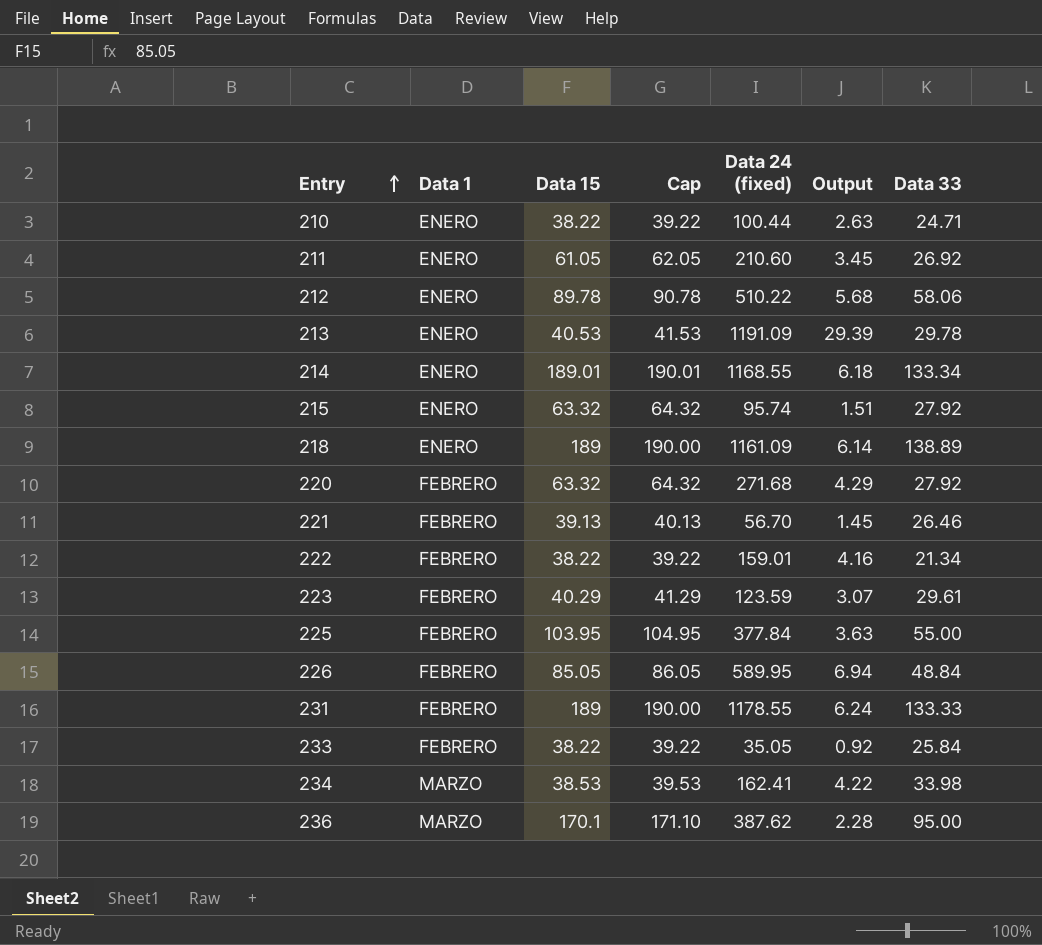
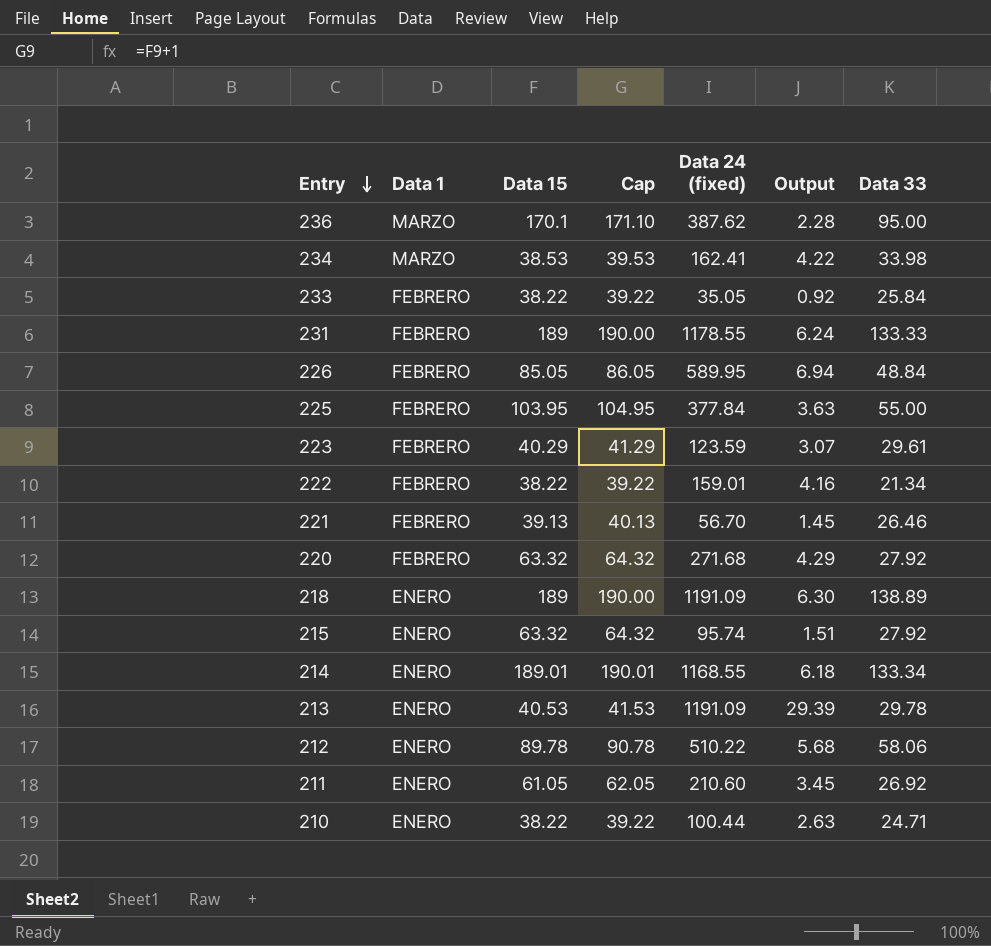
row order: Entry ascending -> Entry descending
218 | Data 24 (fixed): 1161.09 -> 1191.09
218 | Output: 6.14 -> 6.30

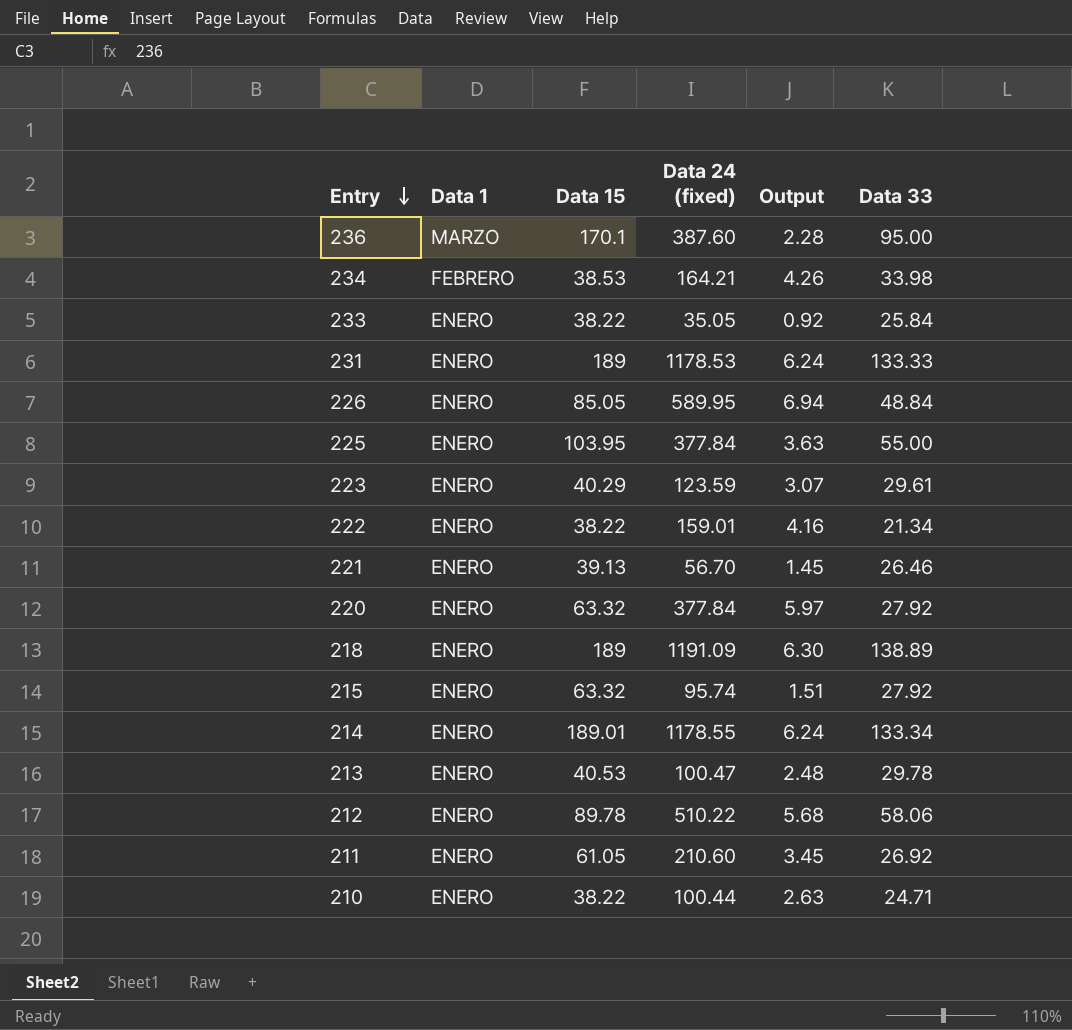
column Cap | formula: [Data 15] + 1 -> none
236 | Data 24 (fixed): 387.62 -> 387.60
234 | Data 1: MARZO -> FEBRERO
234 | Data 24 (fixed): 162.41 -> 164.21
234 | Output: 4.22 -> 4.26
233 | Data 1: FEBRERO -> ENERO
231 | Data 1: FEBRERO -> ENERO
231 | Data 24 (fixed): 1178.55 -> 1178.53
226 | Data 1: FEBRERO -> ENERO
225 | Data 1: FEBRERO -> ENERO
223 | Data 1: FEBRERO -> ENERO
222 | Data 1: FEBRERO -> ENERO
221 | Data 1: FEBRERO -> ENERO
220 | Data 1: FEBRERO -> ENERO
220 | Data 24 (fixed): 271.68 -> 377.84
220 | Output: 4.29 -> 5.97
214 | Data 24 (fixed): 1168.55 -> 1178.55
214 | Output: 6.18 -> 6.24
213 | Data 24 (fixed): 1191.09 -> 100.47
213 | Output: 29.39 -> 2.48

